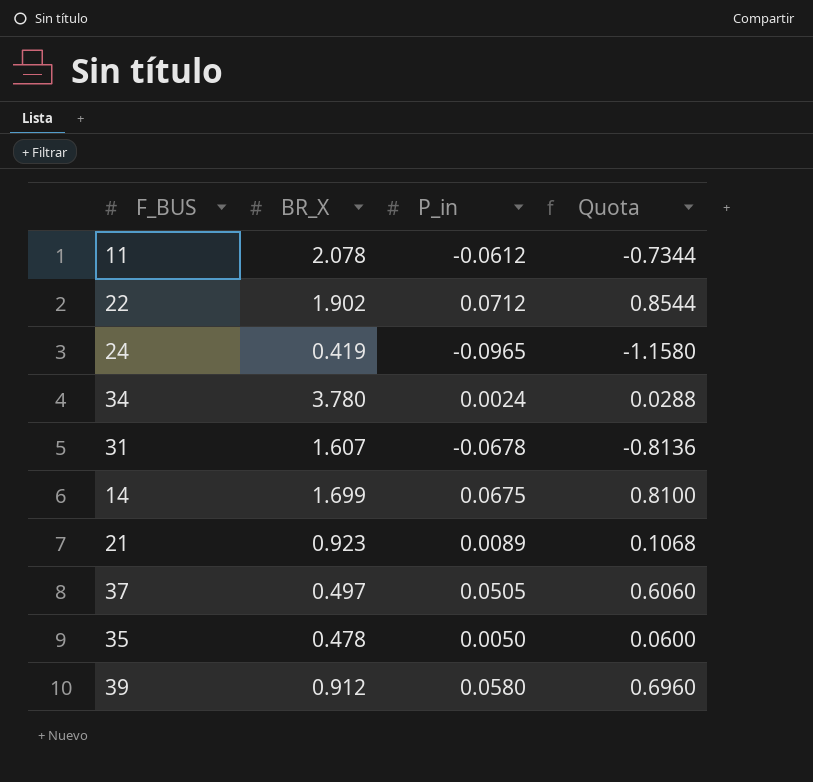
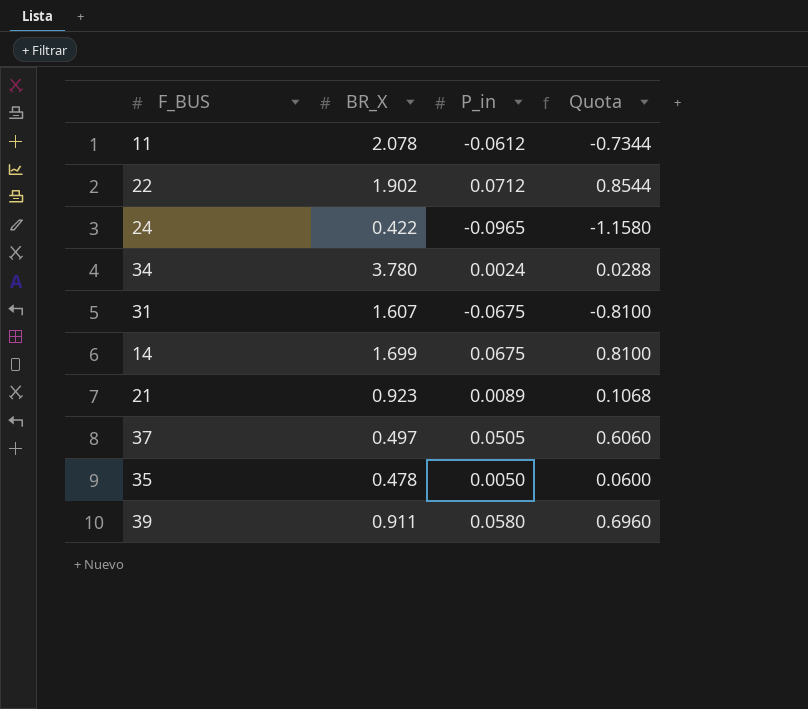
24 | BR_X: 0.419 -> 0.422
31 | P_in: -0.0678 -> -0.0675
31 | Quota: -0.8136 -> -0.8100
39 | BR_X: 0.912 -> 0.911

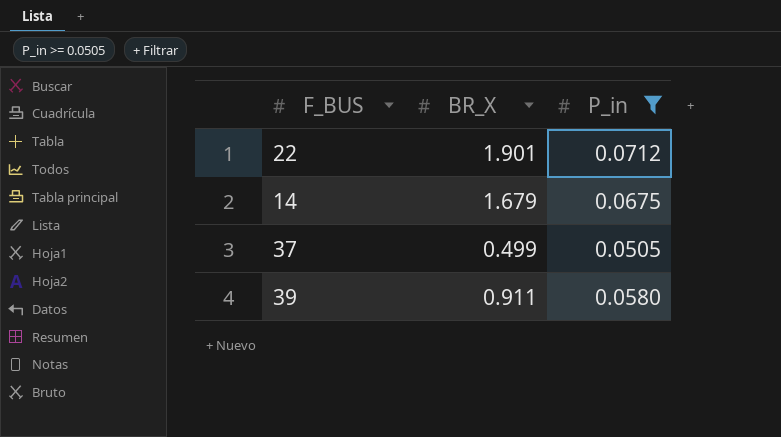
filter: none -> P_in >= 0.0505
column Quota | formula: [P_in] * 12 -> none
22 | BR_X: 1.902 -> 1.901
14 | BR_X: 1.699 -> 1.679
37 | BR_X: 0.497 -> 0.499

